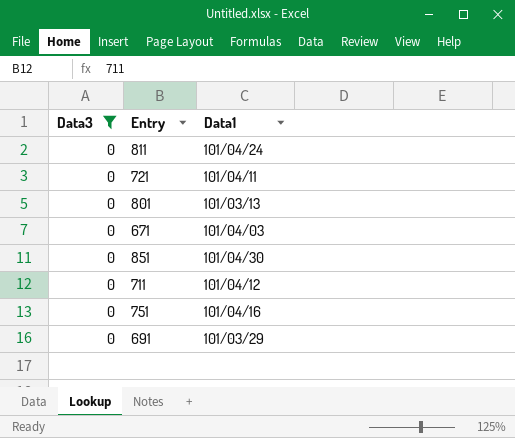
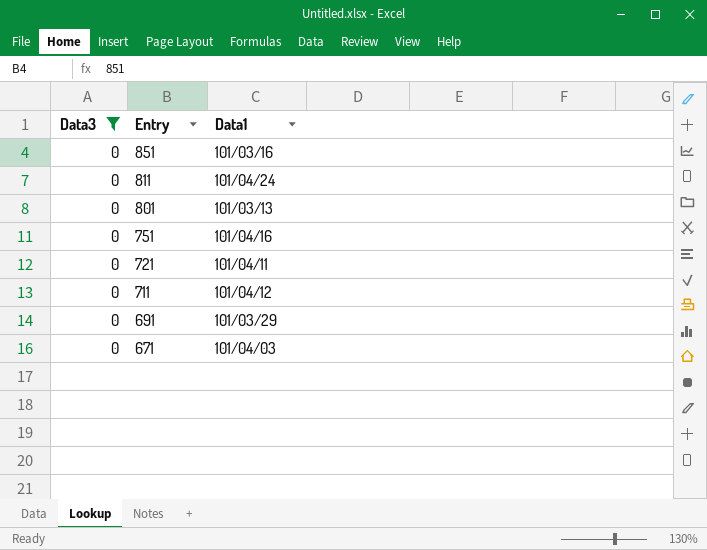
row order: none -> Entry descending
851 | Data1: 101/04/30 -> 101/03/16

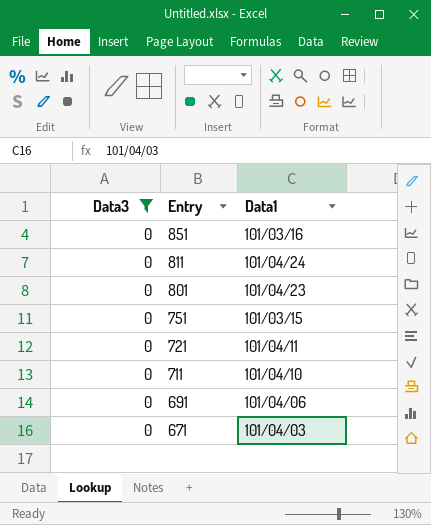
801 | Data1: 101/03/13 -> 101/04/23
751 | Data1: 101/04/16 -> 101/03/15
711 | Data1: 101/04/12 -> 101/04/10
691 | Data1: 101/03/29 -> 101/04/06

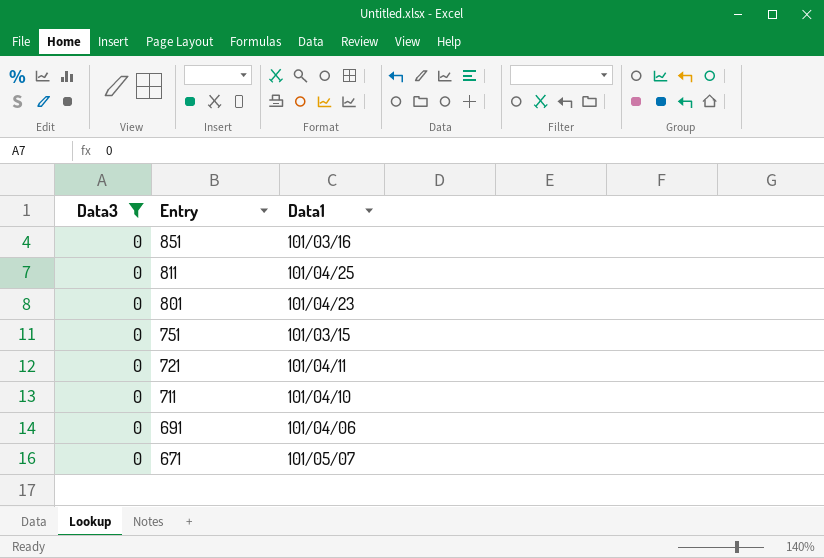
811 | Data1: 101/04/24 -> 101/04/25
671 | Data1: 101/04/03 -> 101/05/07

